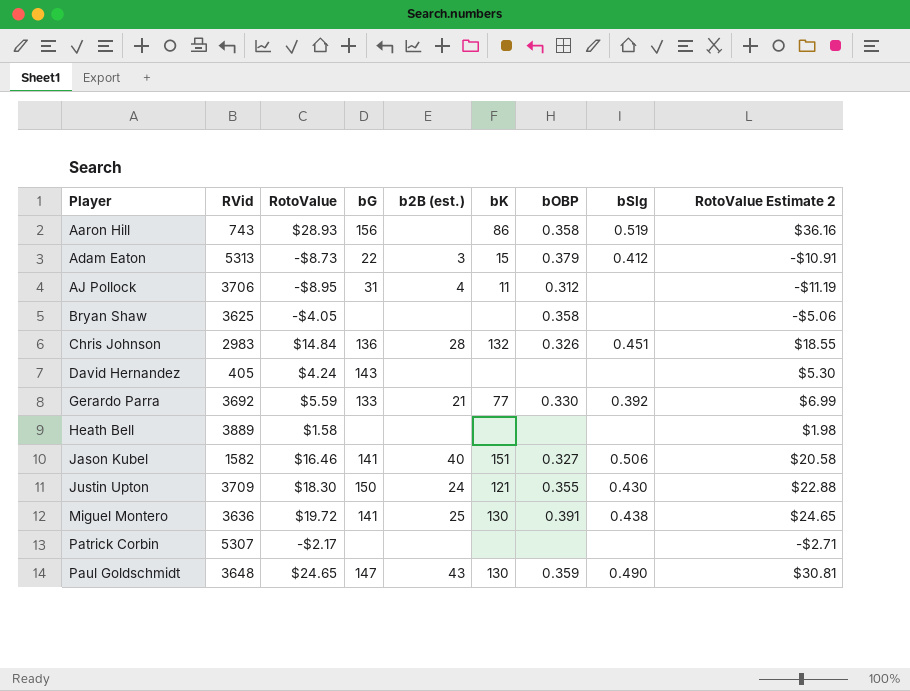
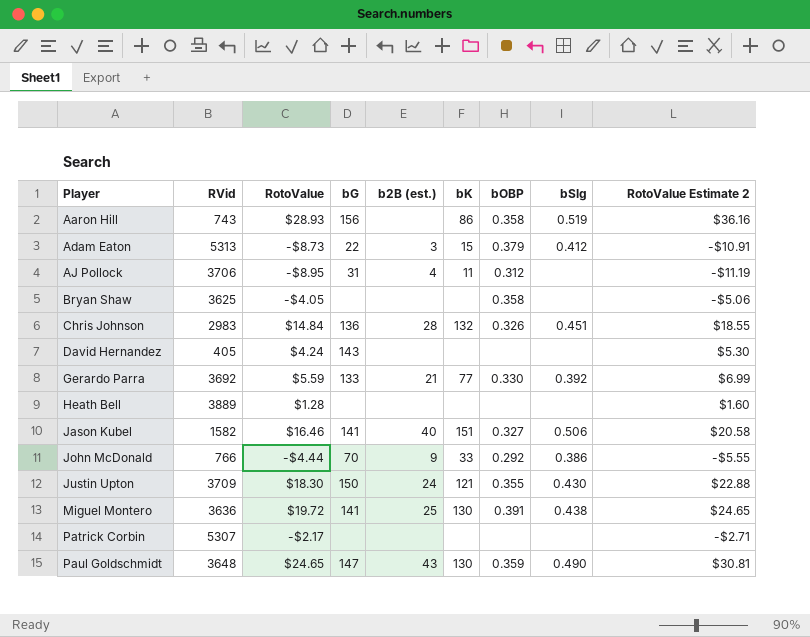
Heath Bell | RotoValue: $1.58 -> $1.28
Heath Bell | RotoValue Estimate 2: $1.98 -> $1.60
row John McDonald: none -> 766 | -$4.44 | 70 | 9 | 33 | 0.292 | 0.386 | -$5.55

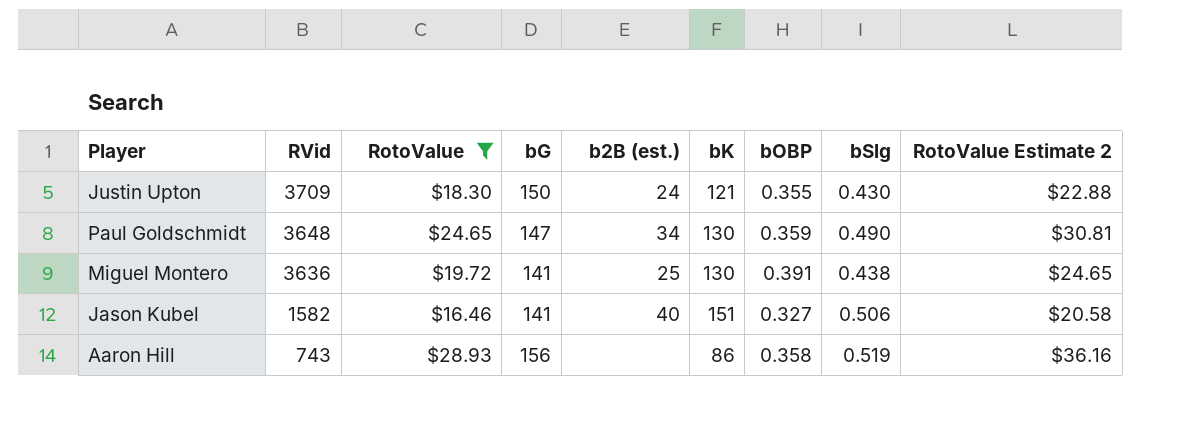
filter: none -> RotoValue >= $16.46
row order: Player ascending -> RVid descending
Paul Goldschmidt | b2B (est.): 43 -> 34

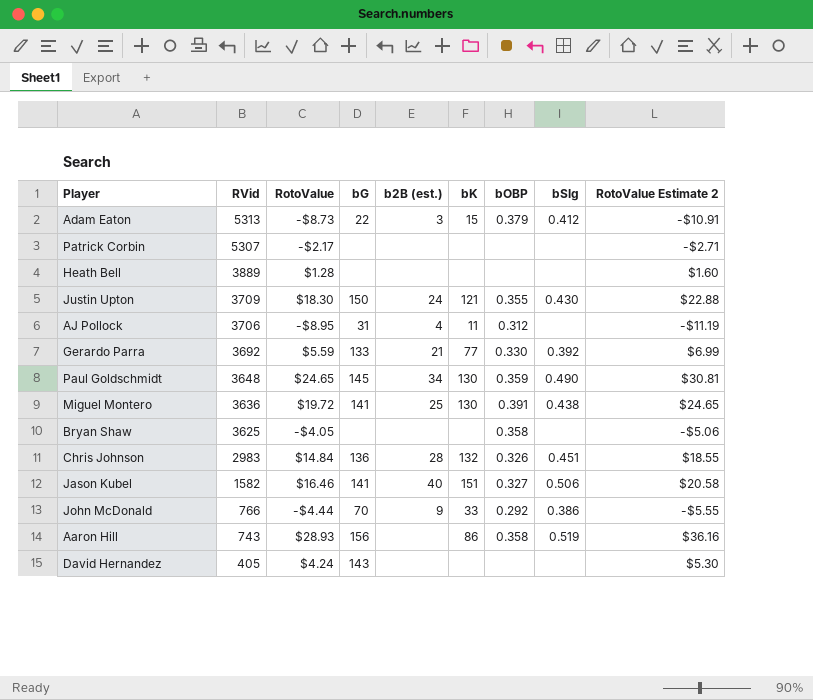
filter: RotoValue >= $16.46 -> none
Paul Goldschmidt | bG: 147 -> 145

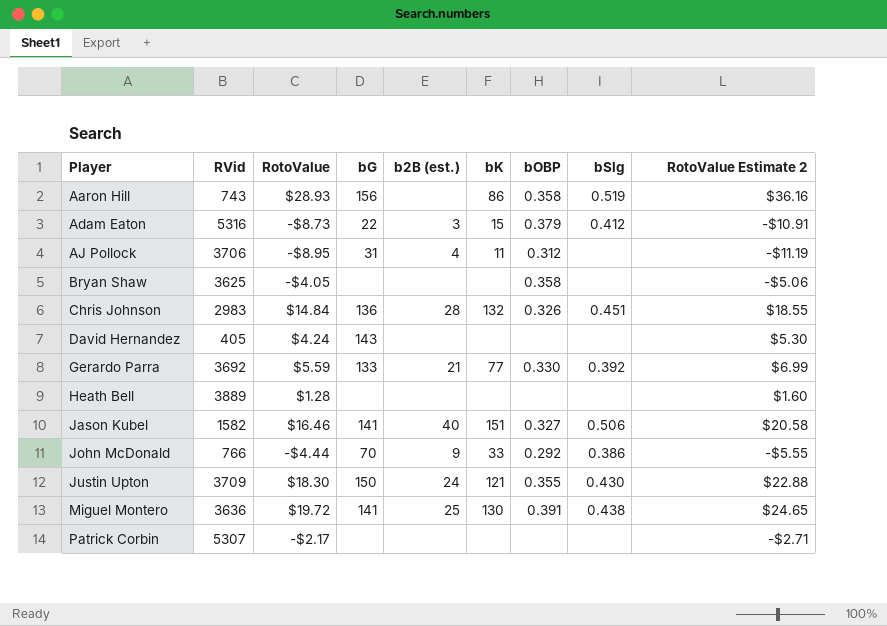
row order: RVid descending -> Player ascending
row Paul Goldschmidt: 3648 | $24.65 | 145 | 34 | 130 | 0.359 | 0.490 | $30.81 -> none
Adam Eaton | RVid: 5313 -> 5316

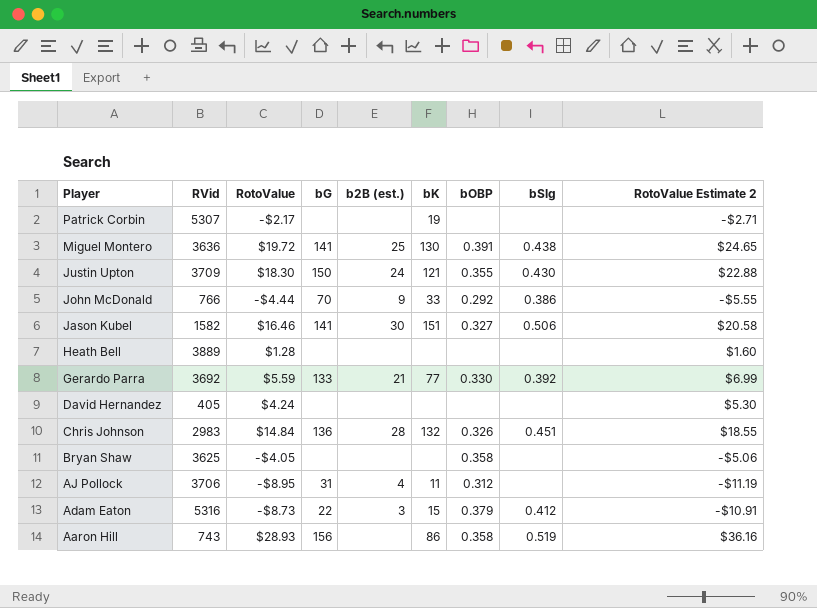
row order: Player ascending -> Player descending
Patrick Corbin | bK: none -> 19
Jason Kubel | b2B (est.): 40 -> 30
David Hernandez | bG: 143 -> none

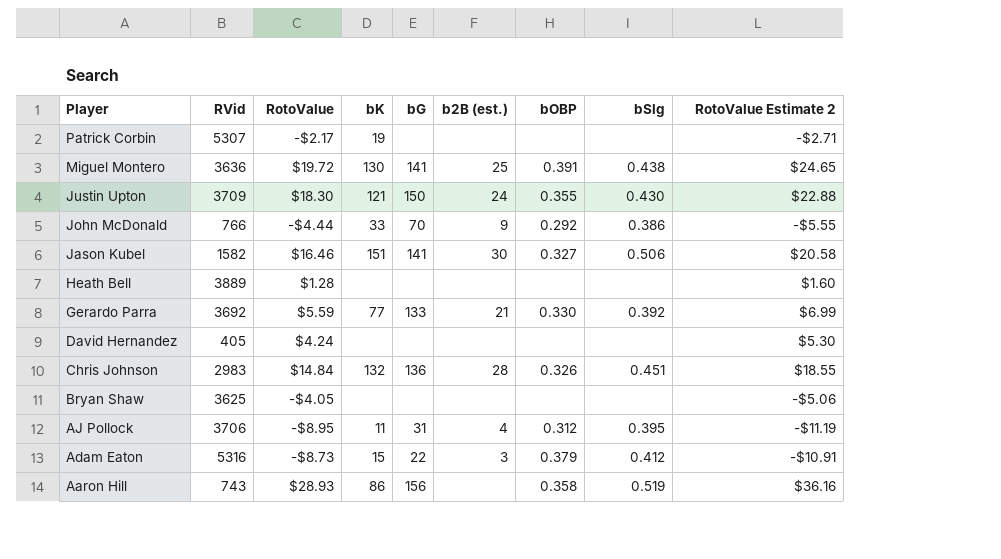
column bK | position: 6 -> 4
Bryan Shaw | bOBP: 0.358 -> none
AJ Pollock | bSlg: none -> 0.395

